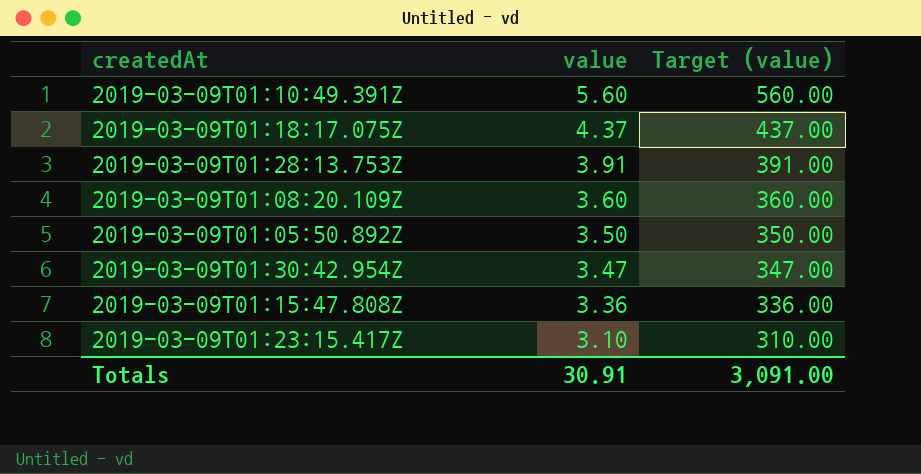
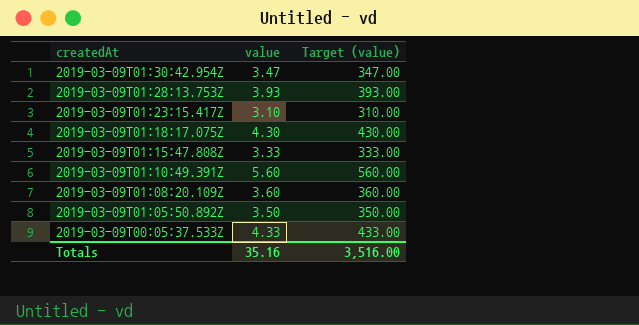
row order: value descending -> createdAt descending
2019-03-09T01:28:13.753Z | value: 3.91 -> 3.93
2019-03-09T01:28:13.753Z | Target (value): 391.00 -> 393.00
2019-03-09T01:18:17.075Z | value: 4.37 -> 4.30
2019-03-09T01:18:17.075Z | Target (value): 437.00 -> 430.00
2019-03-09T01:15:47.808Z | value: 3.36 -> 3.33
2019-03-09T01:15:47.808Z | Target (value): 336.00 -> 333.00
row 2019-03-09T00:05:37.533Z: none -> 4.33 | 433.00
Totals | value: 30.91 -> 35.16
Totals | Target (value): 3,091.00 -> 3,516.00

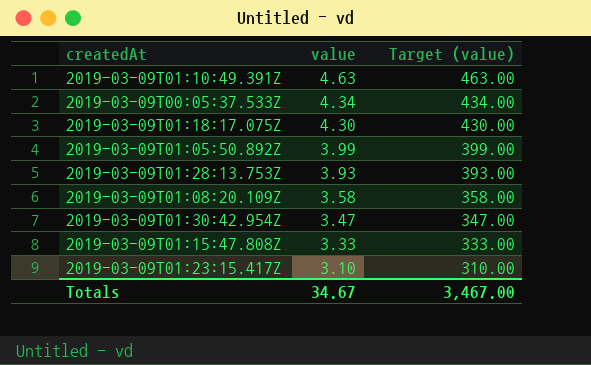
row order: createdAt descending -> value descending
2019-03-09T01:10:49.391Z | value: 5.60 -> 4.63
2019-03-09T01:10:49.391Z | Target (value): 560.00 -> 463.00
2019-03-09T00:05:37.533Z | value: 4.33 -> 4.34
2019-03-09T00:05:37.533Z | Target (value): 433.00 -> 434.00
2019-03-09T01:05:50.892Z | value: 3.50 -> 3.99
2019-03-09T01:05:50.892Z | Target (value): 350.00 -> 399.00
2019-03-09T01:08:20.109Z | value: 3.60 -> 3.58
2019-03-09T01:08:20.109Z | Target (value): 360.00 -> 358.00
Totals | value: 35.16 -> 34.67
Totals | Target (value): 3,516.00 -> 3,467.00

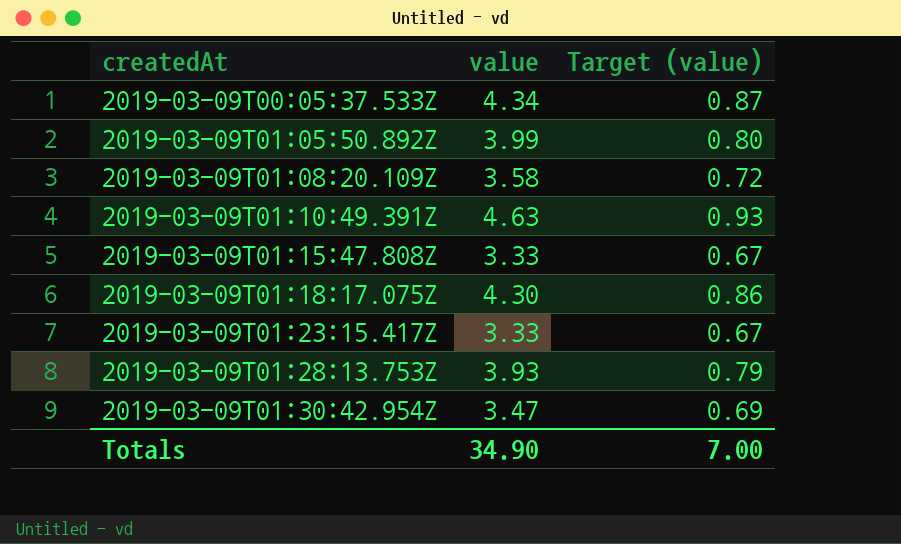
row order: value descending -> createdAt ascending
column Target (value) | formula: [value] * 100 -> [value] * 0.2
2019-03-09T01:23:15.417Z | value: 3.10 -> 3.33
Totals | value: 34.67 -> 34.90
Totals | Target (value): 3,467.00 -> 7.00

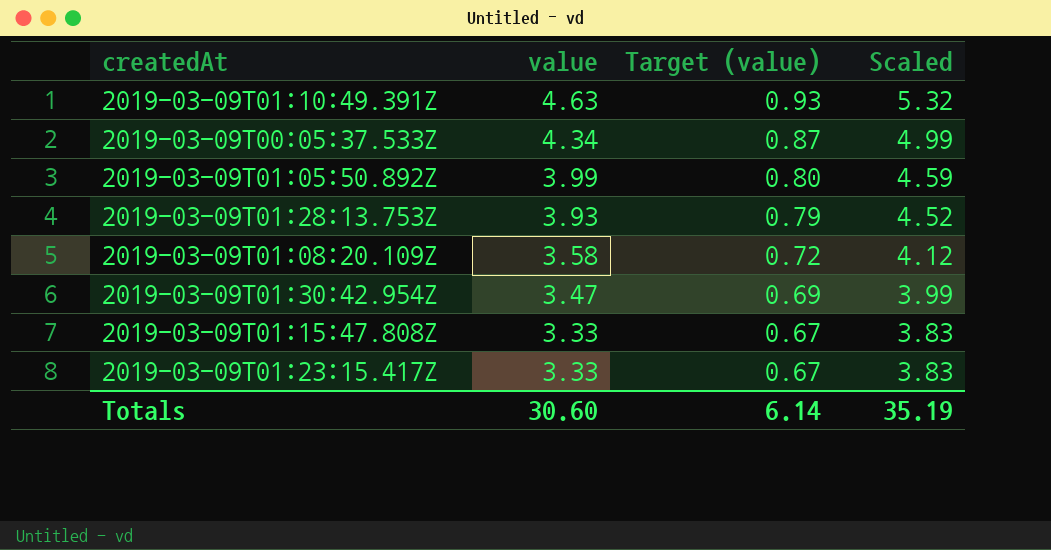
row order: createdAt ascending -> value descending
column Scaled | formula: none -> [value] * 1.15
row 2019-03-09T01:18:17.075Z: 4.30 | 0.86 -> none
Totals | value: 34.90 -> 30.60
Totals | Target (value): 7.00 -> 6.14

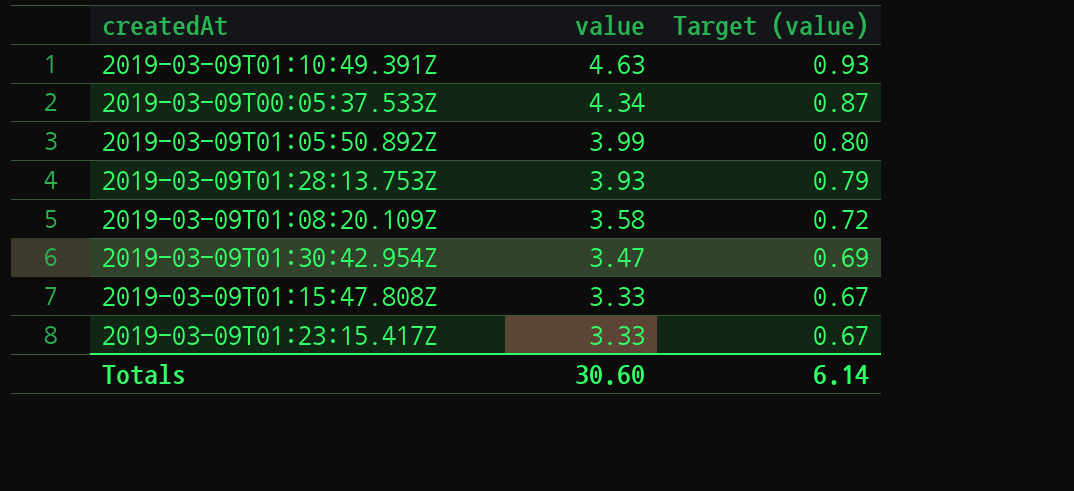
column Scaled | formula: [value] * 1.15 -> none

